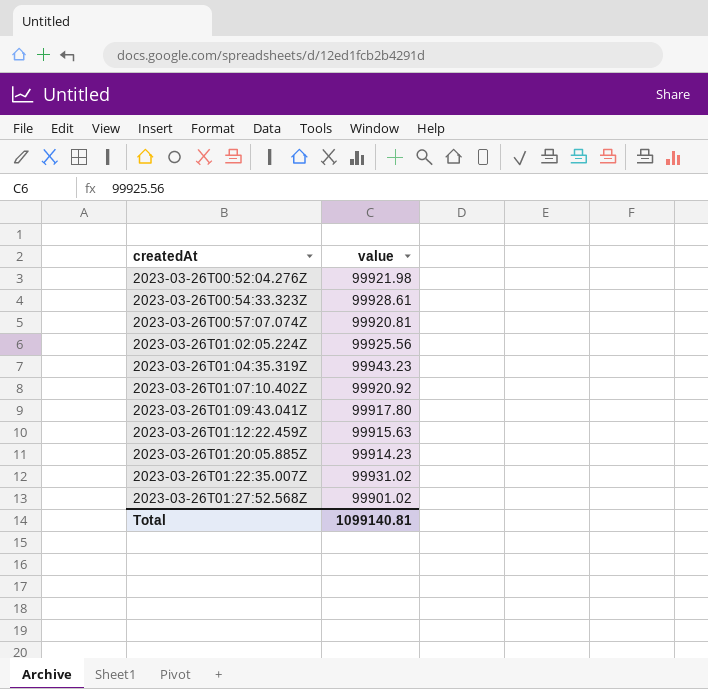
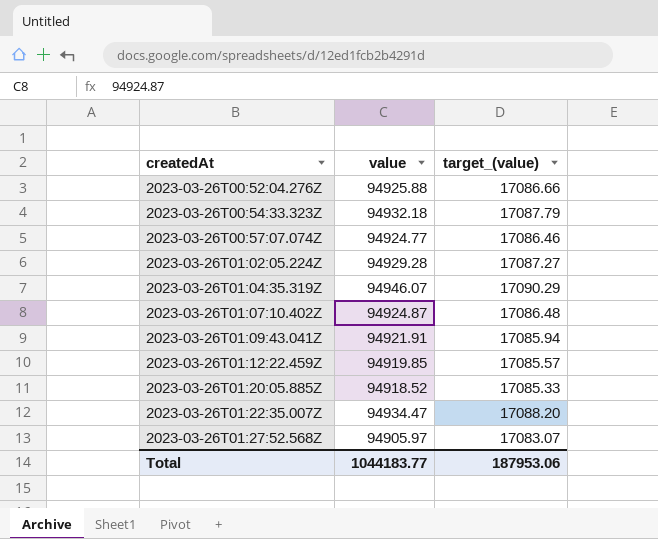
column target_(value) | formula: none -> [value] * 0.18
2023-03-26T00:52:04.276Z | value: 99921.98 -> 94925.88
2023-03-26T00:54:33.323Z | value: 99928.61 -> 94932.18
2023-03-26T00:57:07.074Z | value: 99920.81 -> 94924.77
2023-03-26T01:02:05.224Z | value: 99925.56 -> 94929.28
2023-03-26T01:04:35.319Z | value: 99943.23 -> 94946.07
2023-03-26T01:07:10.402Z | value: 99920.92 -> 94924.87
2023-03-26T01:09:43.041Z | value: 99917.80 -> 94921.91
2023-03-26T01:12:22.459Z | value: 99915.63 -> 94919.85
2023-03-26T01:20:05.885Z | value: 99914.23 -> 94918.52
2023-03-26T01:22:35.007Z | value: 99931.02 -> 94934.47
2023-03-26T01:27:52.568Z | value: 99901.02 -> 94905.97
Total | value: 1099140.81 -> 1044183.77

